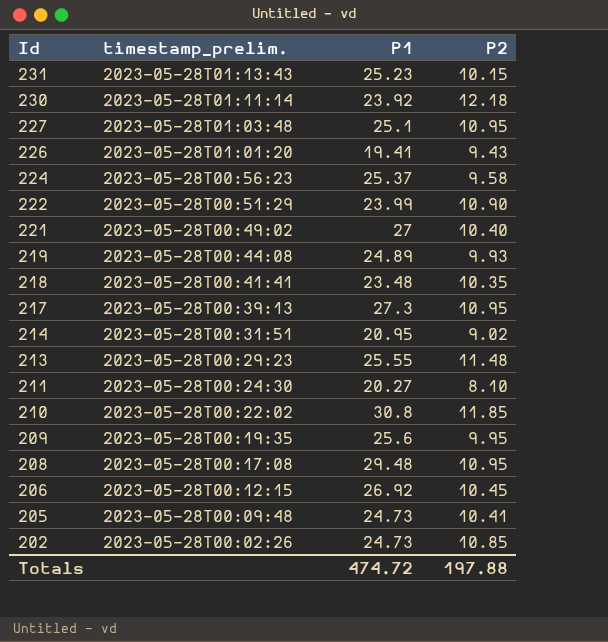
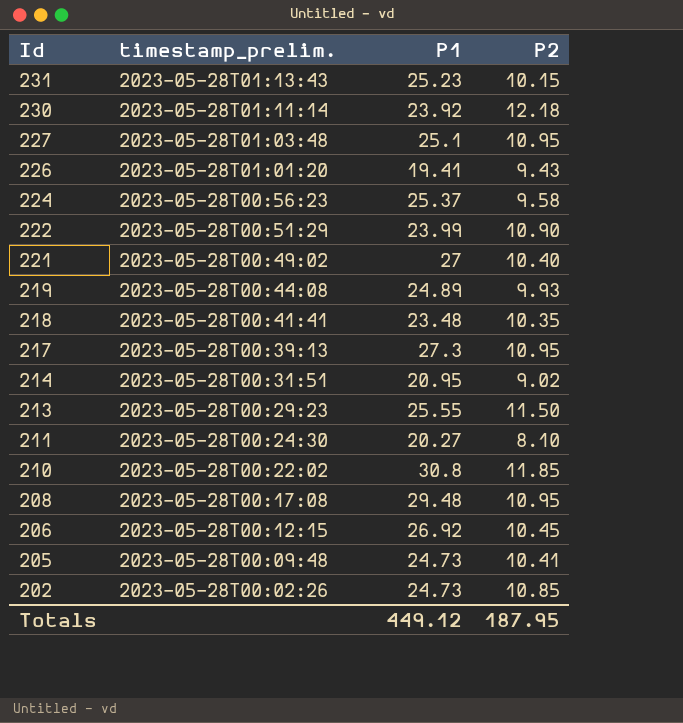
row 209: 2023-05-28T00:19:35 | 25.6 | 9.95 -> none
213 | P2: 11.48 -> 11.50
Totals | P1: 474.72 -> 449.12
Totals | P2: 197.88 -> 187.95

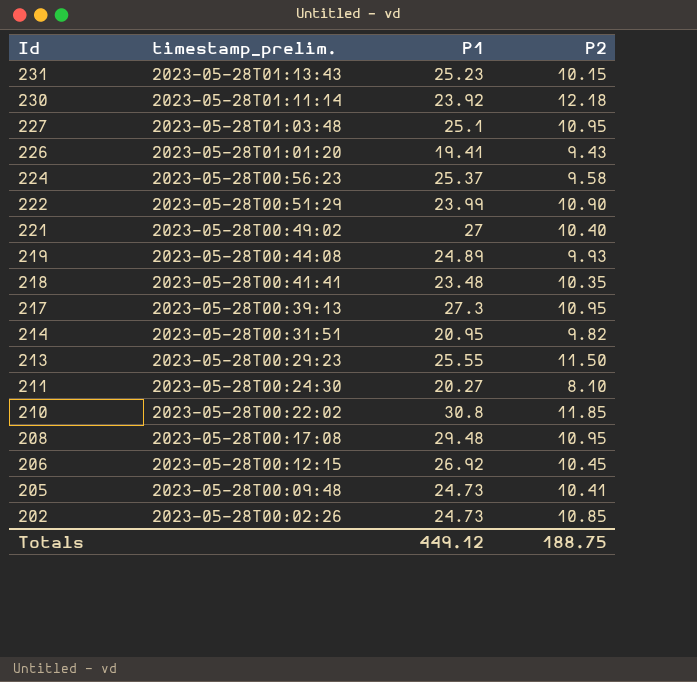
214 | P2: 9.02 -> 9.82
Totals | P2: 187.95 -> 188.75

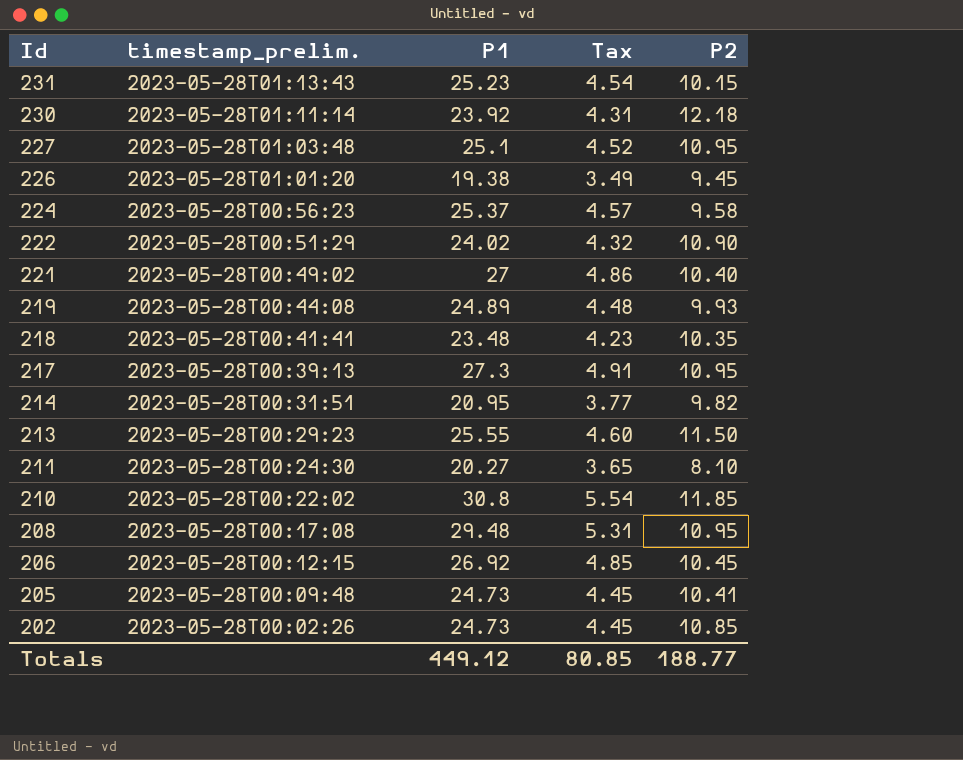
column Tax | formula: none -> [P1] * 0.18
226 | P1: 19.41 -> 19.38
226 | P2: 9.43 -> 9.45
222 | P1: 23.99 -> 24.02
Totals | P2: 188.75 -> 188.77

